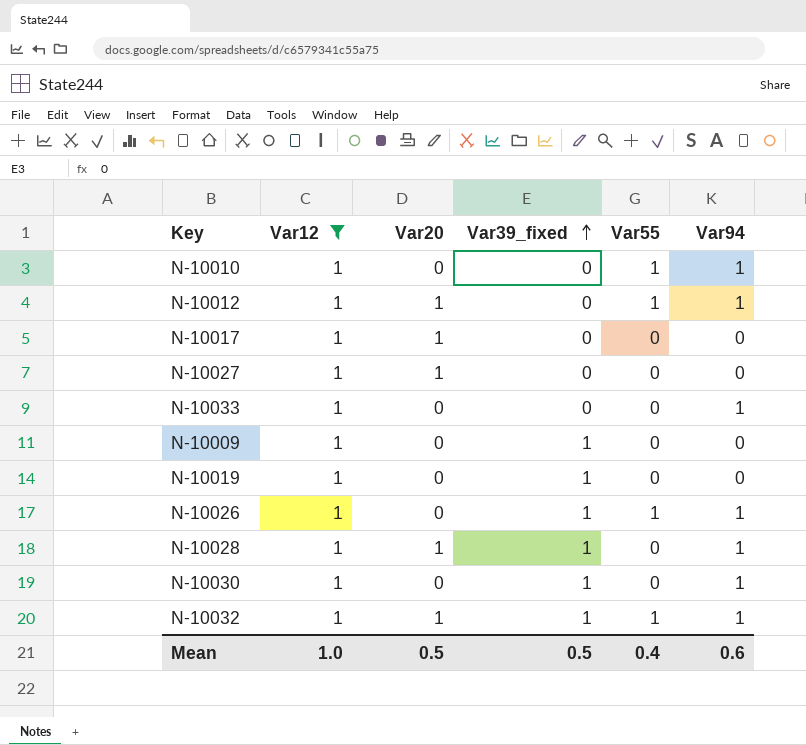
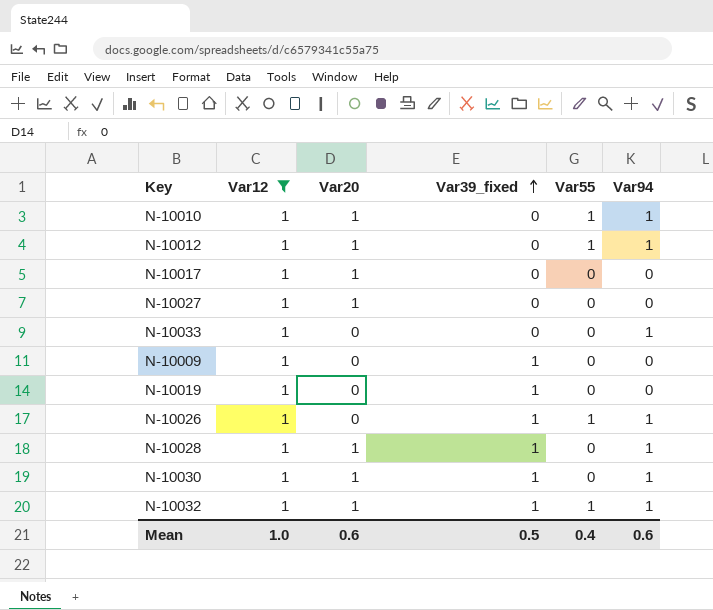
N-10010 | Var20: 0 -> 1
N-10030 | Var20: 0 -> 1
Mean | Var20: 0.5 -> 0.6

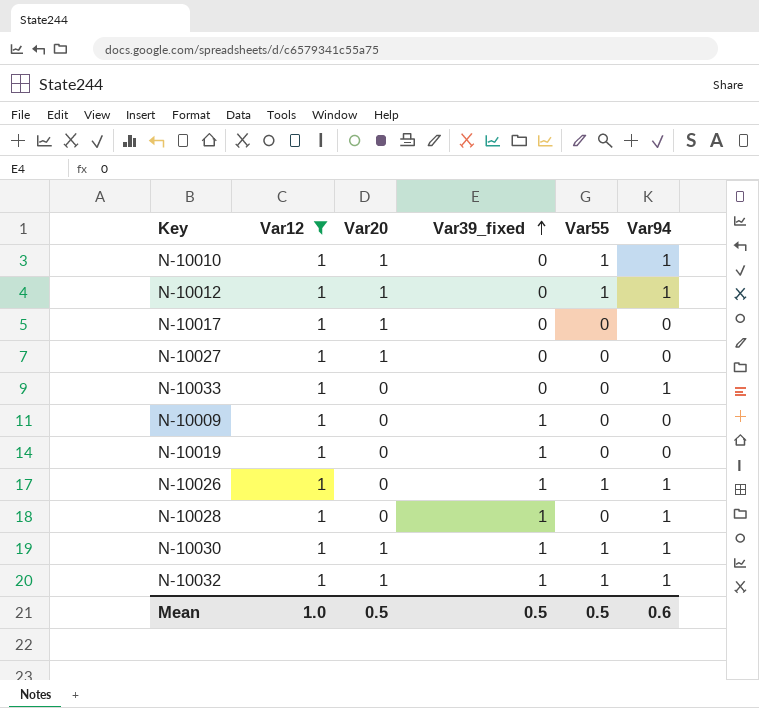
N-10028 | Var20: 1 -> 0
N-10030 | Var55: 0 -> 1
Mean | Var20: 0.6 -> 0.5
Mean | Var55: 0.4 -> 0.5

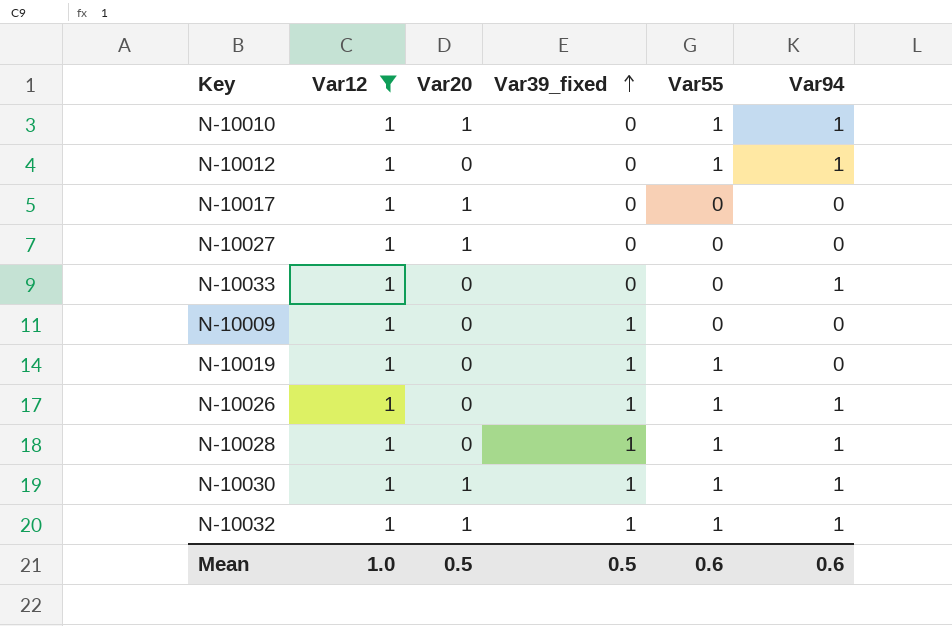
N-10012 | Var20: 1 -> 0
N-10019 | Var55: 0 -> 1
N-10028 | Var55: 0 -> 1
Mean | Var55: 0.5 -> 0.6

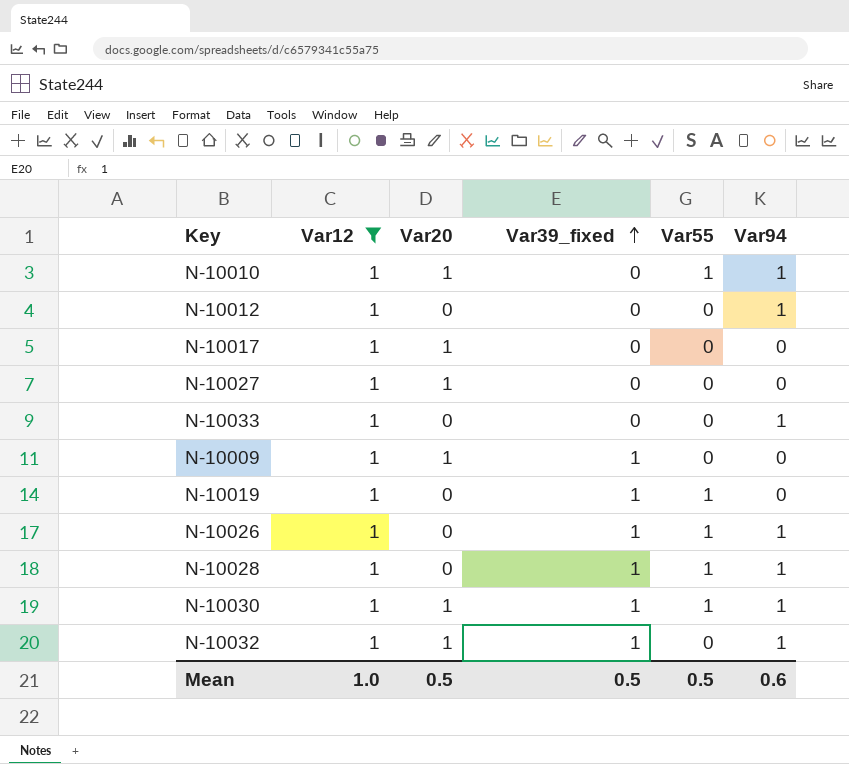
N-10012 | Var55: 1 -> 0
N-10009 | Var20: 0 -> 1
N-10032 | Var55: 1 -> 0
Mean | Var55: 0.6 -> 0.5

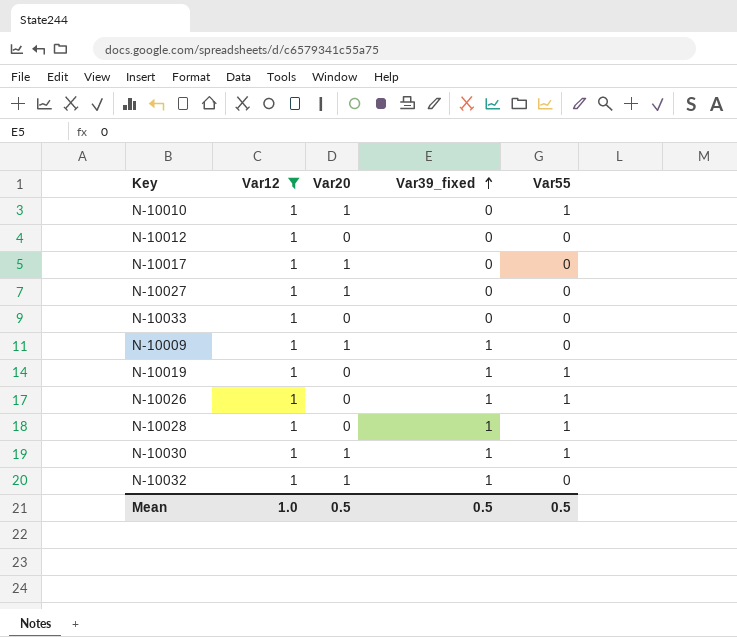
column Var94 | position: 6 -> none

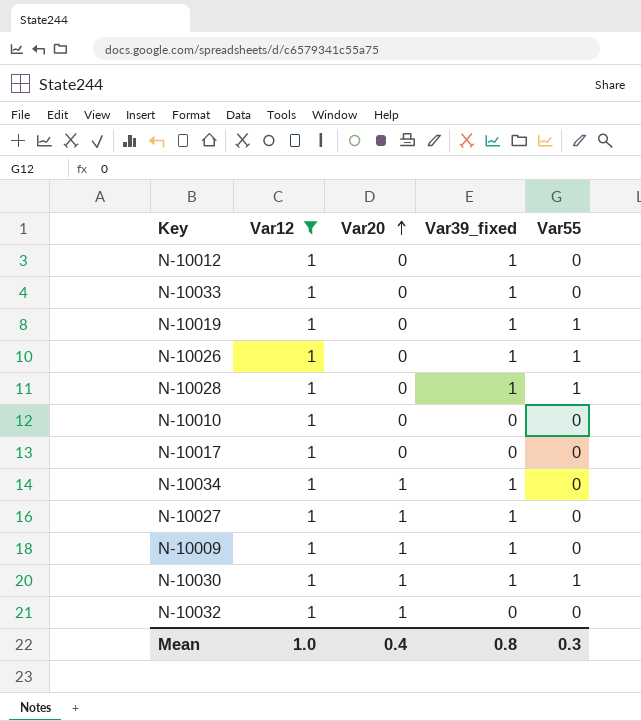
row order: Var39_fixed ascending -> Var20 ascending
N-10012 | Var39_fixed: 0 -> 1
N-10033 | Var39_fixed: 0 -> 1
N-10010 | Var20: 1 -> 0
N-10010 | Var55: 1 -> 0
N-10017 | Var20: 1 -> 0
row N-10034: none -> 1 | 1 | 1 | 0
N-10027 | Var39_fixed: 0 -> 1
N-10032 | Var39_fixed: 1 -> 0
Mean | Var20: 0.5 -> 0.4
Mean | Var39_fixed: 0.5 -> 0.8
Mean | Var55: 0.5 -> 0.3

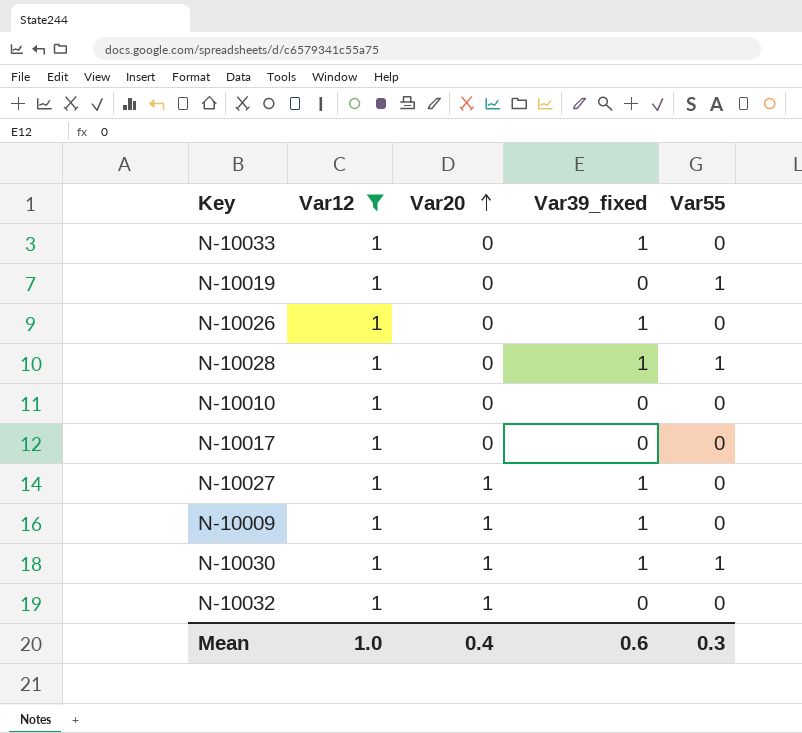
row N-10012: 1 | 0 | 1 | 0 -> none
row N-10034: 1 | 1 | 1 | 0 -> none
N-10019 | Var39_fixed: 1 -> 0
N-10026 | Var55: 1 -> 0
Mean | Var39_fixed: 0.8 -> 0.6

